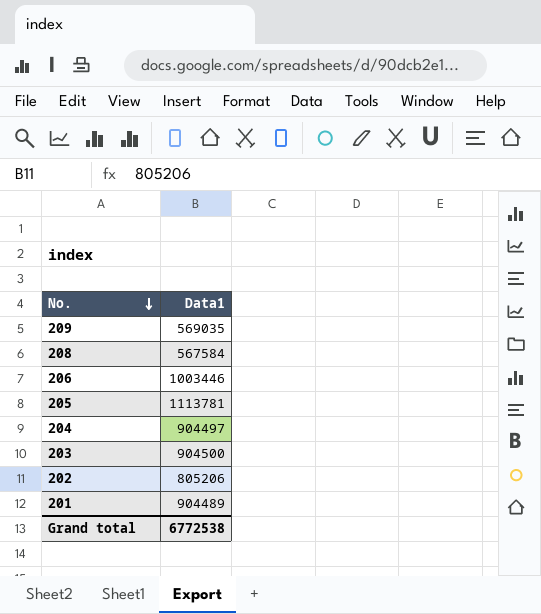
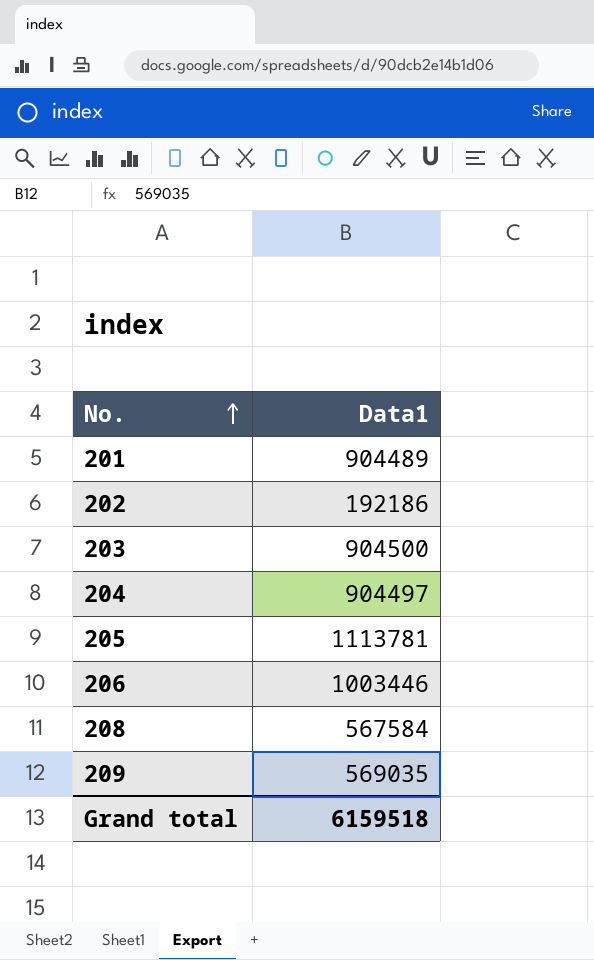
row order: No. descending -> No. ascending
202 | Data1: 805206 -> 192186
Grand total | Data1: 6772538 -> 6159518

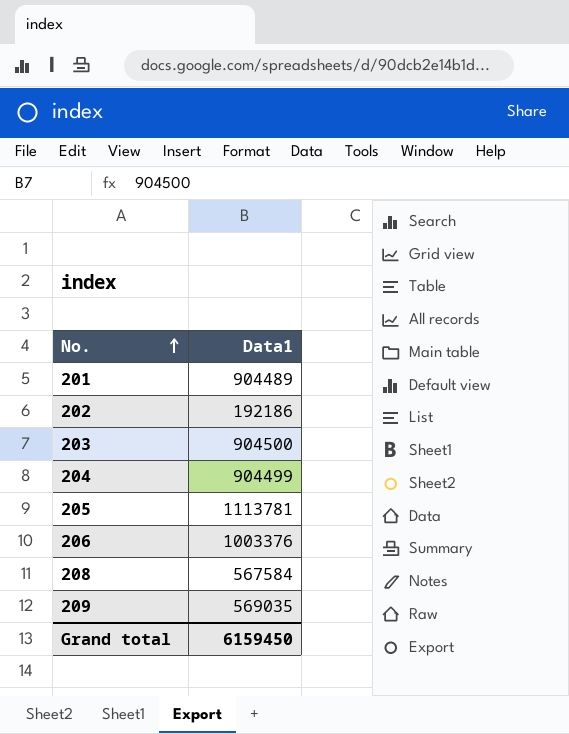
204 | Data1: 904497 -> 904499
206 | Data1: 1003446 -> 1003376
Grand total | Data1: 6159518 -> 6159450

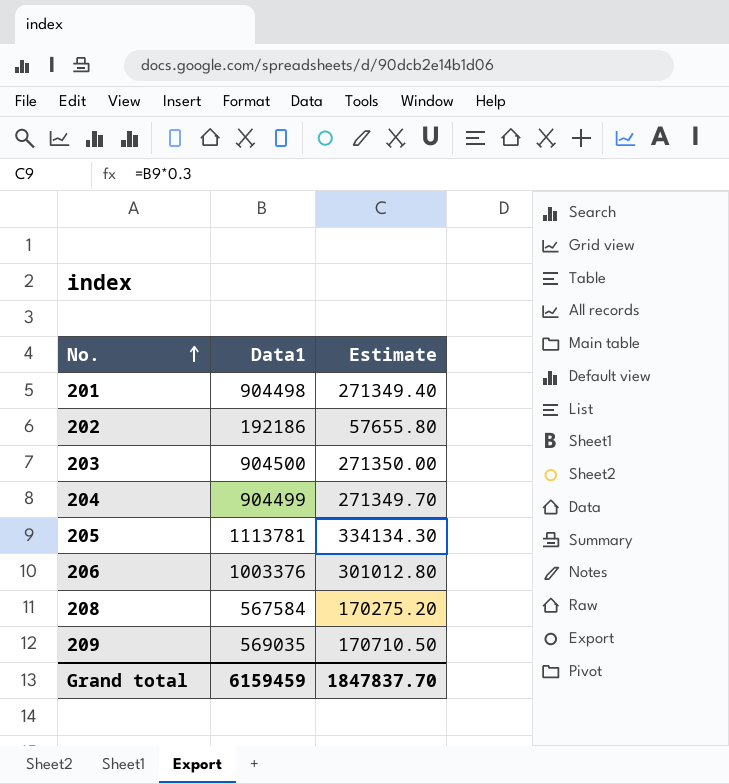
column Estimate | formula: none -> [Data1] * 0.3
201 | Data1: 904489 -> 904498
Grand total | Data1: 6159450 -> 6159459

